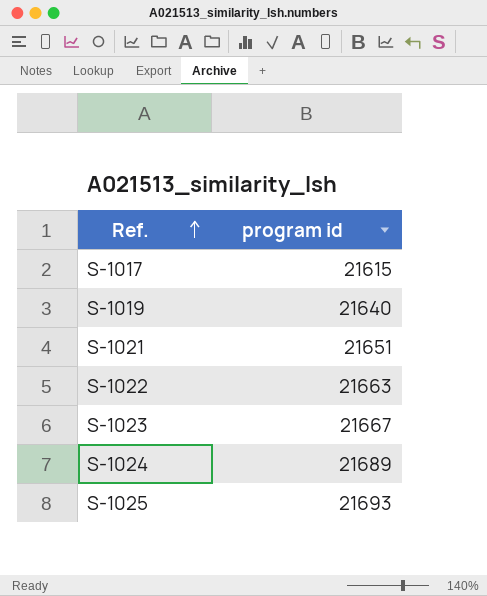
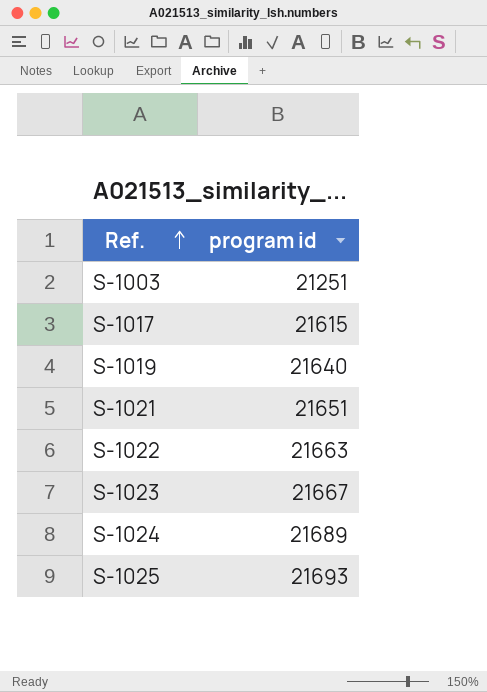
row S-1003: none -> 21251

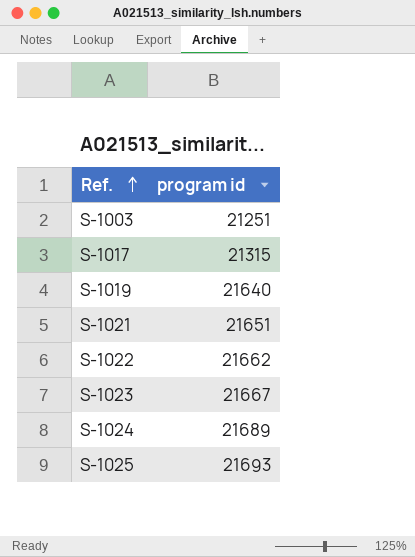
S-1017 | program id: 21615 -> 21315
S-1022 | program id: 21663 -> 21662

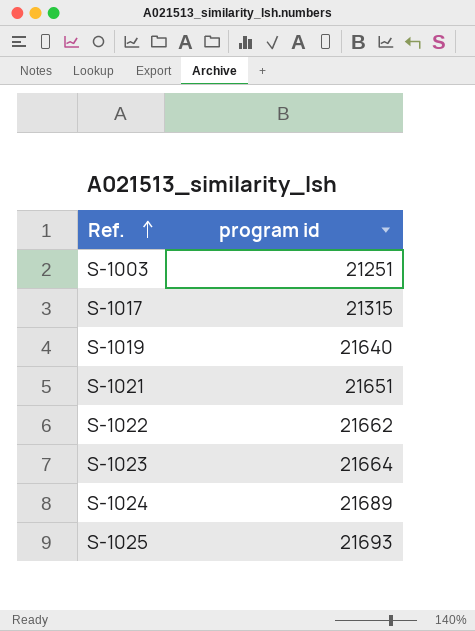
S-1023 | program id: 21667 -> 21664

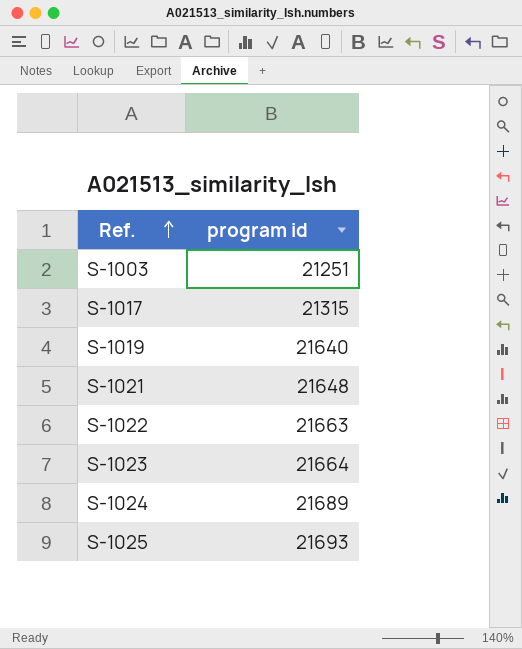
S-1021 | program id: 21651 -> 21648
S-1022 | program id: 21662 -> 21663

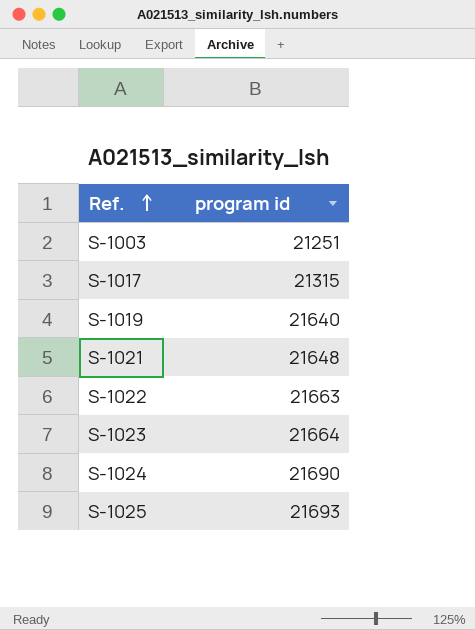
S-1024 | program id: 21689 -> 21690

